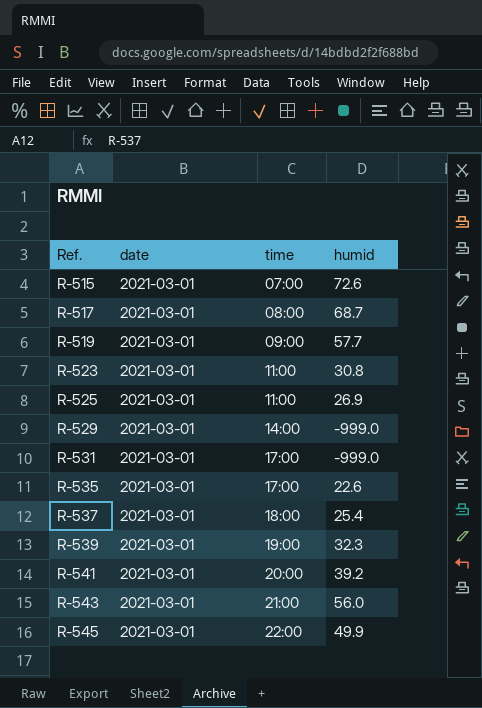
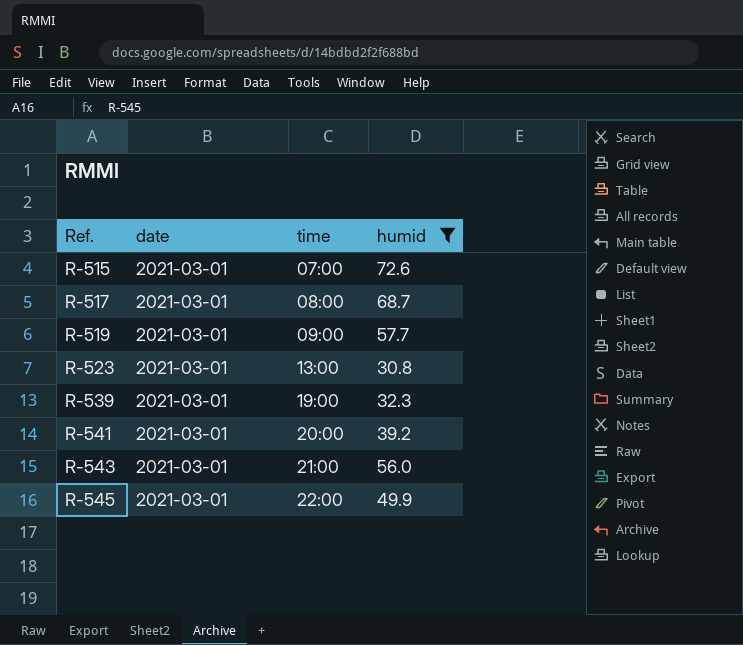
filter: none -> humid >= 30.8
R-523 | time: 11:00 -> 13:00

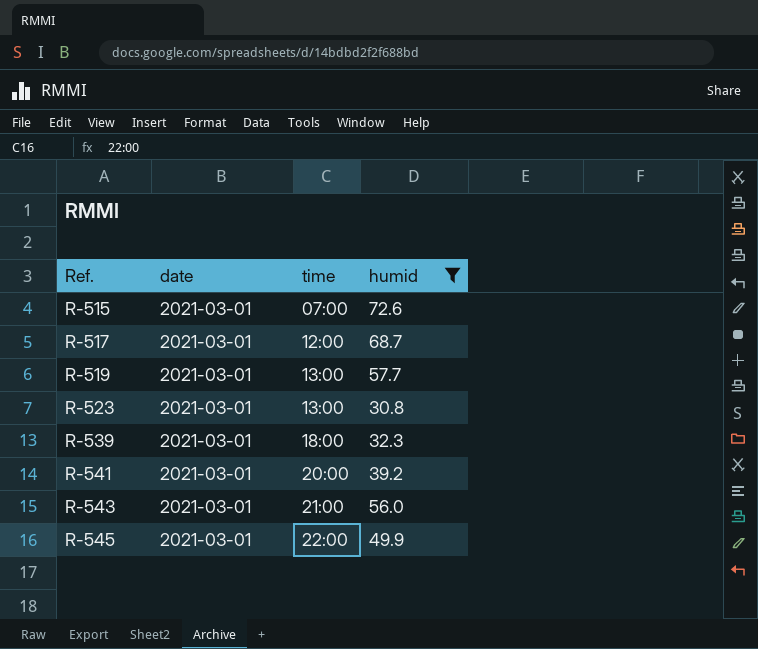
R-517 | time: 08:00 -> 12:00
R-519 | time: 09:00 -> 13:00
R-539 | time: 19:00 -> 18:00

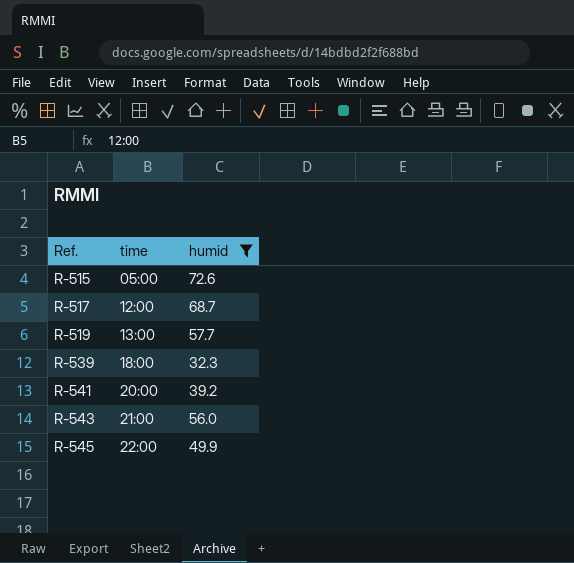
column date | position: 2 -> none
row R-523: 2021-03-01 | 13:00 | 30.8 -> none
R-515 | time: 07:00 -> 05:00

